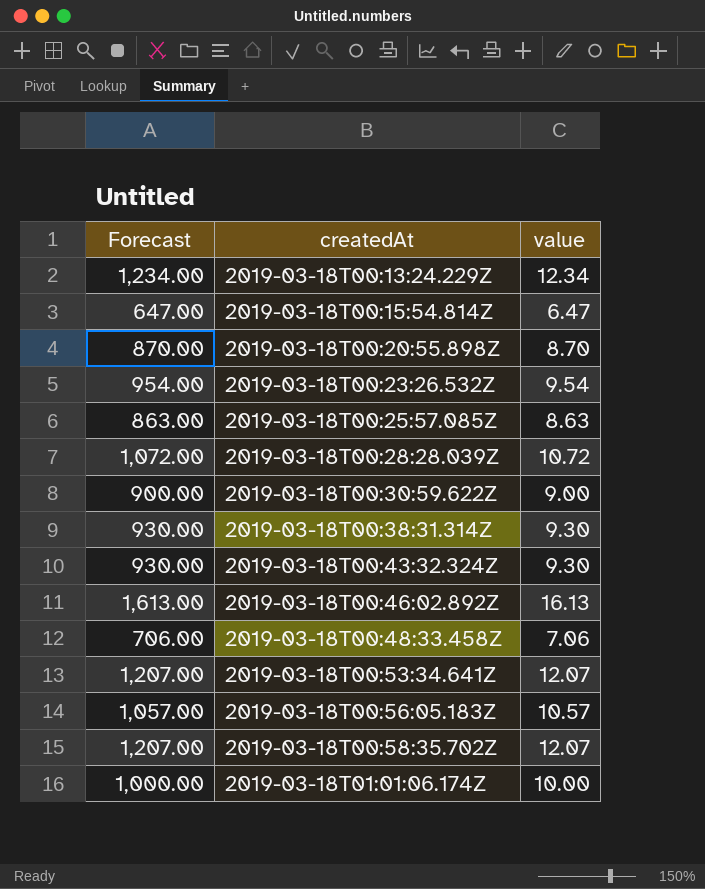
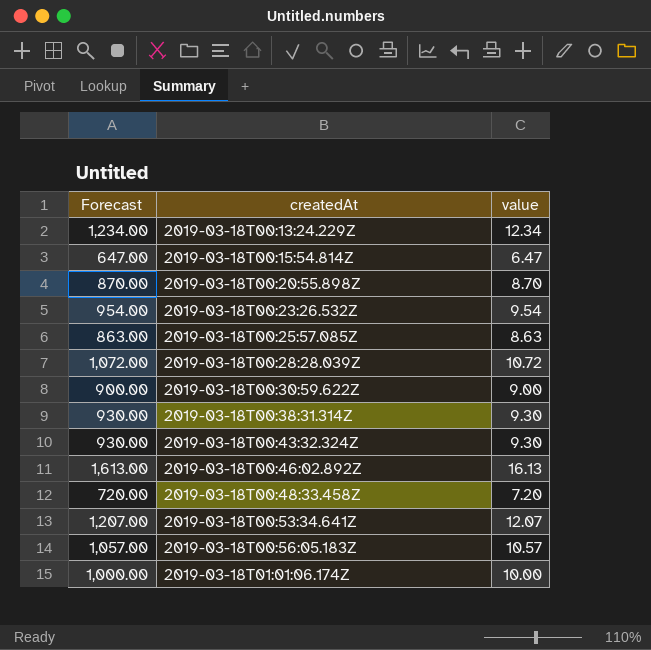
row 2019-03-18T00:58:35.702Z: 1,207.00 | 12.07 -> none
2019-03-18T00:48:33.458Z | Forecast: 706.00 -> 720.00
2019-03-18T00:48:33.458Z | value: 7.06 -> 7.20

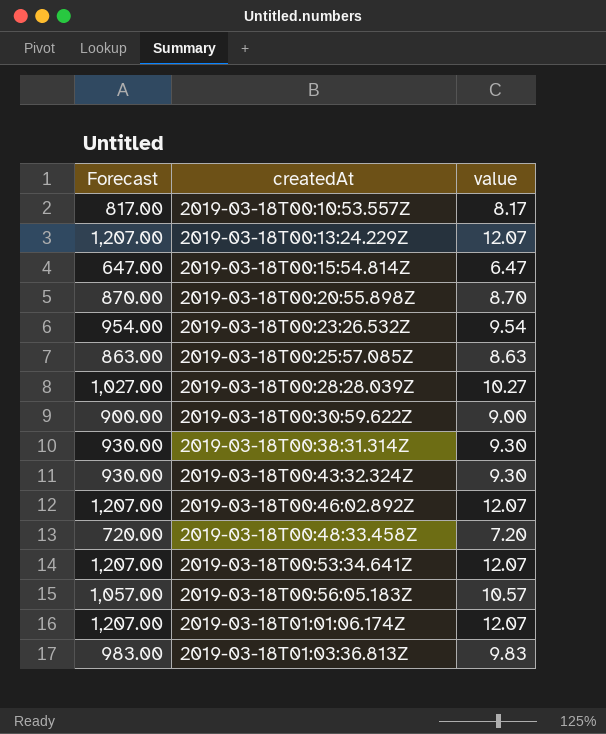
row 2019-03-18T00:10:53.557Z: none -> 817.00 | 8.17
2019-03-18T00:13:24.229Z | Forecast: 1,234.00 -> 1,207.00
2019-03-18T00:13:24.229Z | value: 12.34 -> 12.07
2019-03-18T00:28:28.039Z | Forecast: 1,072.00 -> 1,027.00
2019-03-18T00:28:28.039Z | value: 10.72 -> 10.27
2019-03-18T00:46:02.892Z | Forecast: 1,613.00 -> 1,207.00
2019-03-18T00:46:02.892Z | value: 16.13 -> 12.07
2019-03-18T01:01:06.174Z | Forecast: 1,000.00 -> 1,207.00
2019-03-18T01:01:06.174Z | value: 10.00 -> 12.07
row 2019-03-18T01:03:36.813Z: none -> 983.00 | 9.83

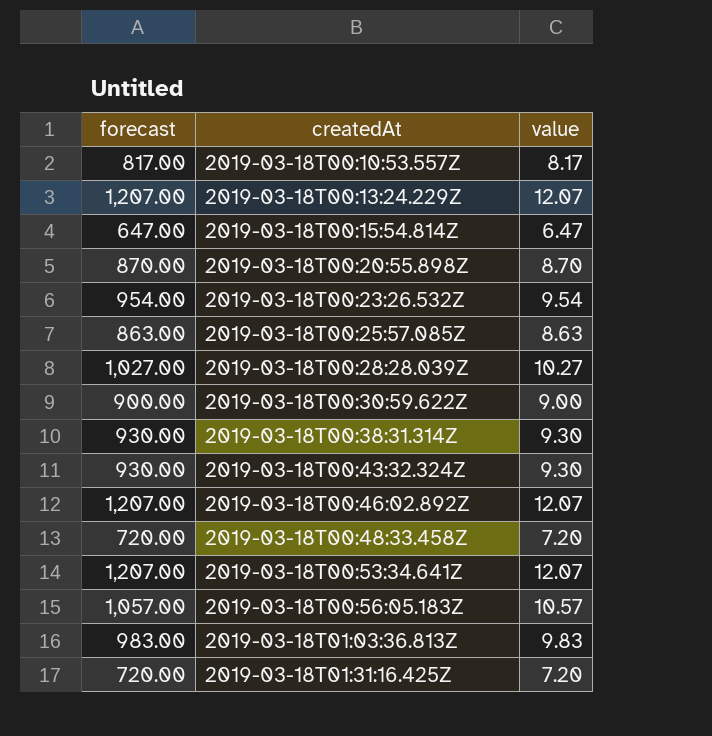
column name: Forecast -> forecast
row 2019-03-18T01:01:06.174Z: 1,207.00 | 12.07 -> none
row 2019-03-18T01:31:16.425Z: none -> 720.00 | 7.20

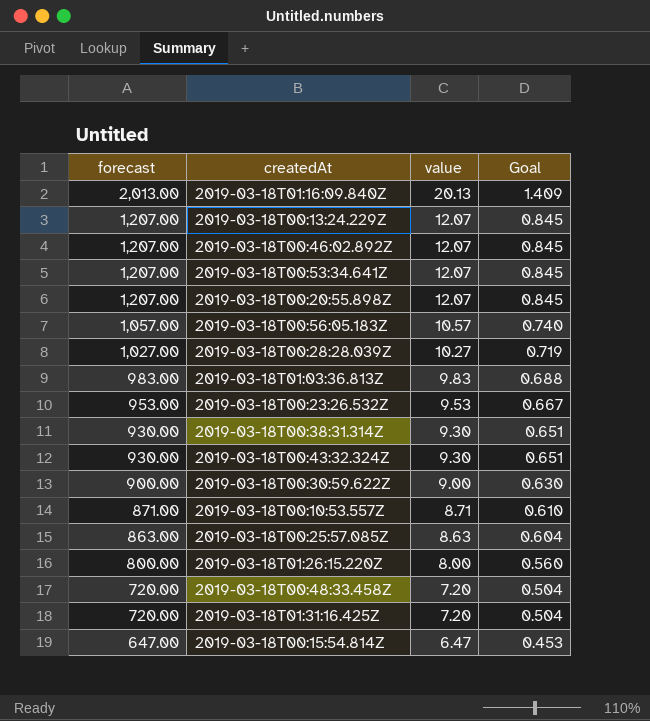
row order: createdAt ascending -> forecast descending
column Goal | formula: none -> [value] * 0.07
row 2019-03-18T01:16:09.840Z: none -> 2,013.00 | 20.13 | 1.409
2019-03-18T00:20:55.898Z | forecast: 870.00 -> 1,207.00
2019-03-18T00:20:55.898Z | value: 8.70 -> 12.07
2019-03-18T00:23:26.532Z | forecast: 954.00 -> 953.00
2019-03-18T00:23:26.532Z | value: 9.54 -> 9.53
2019-03-18T00:10:53.557Z | forecast: 817.00 -> 871.00
2019-03-18T00:10:53.557Z | value: 8.17 -> 8.71
row 2019-03-18T01:26:15.220Z: none -> 800.00 | 8.00 | 0.560

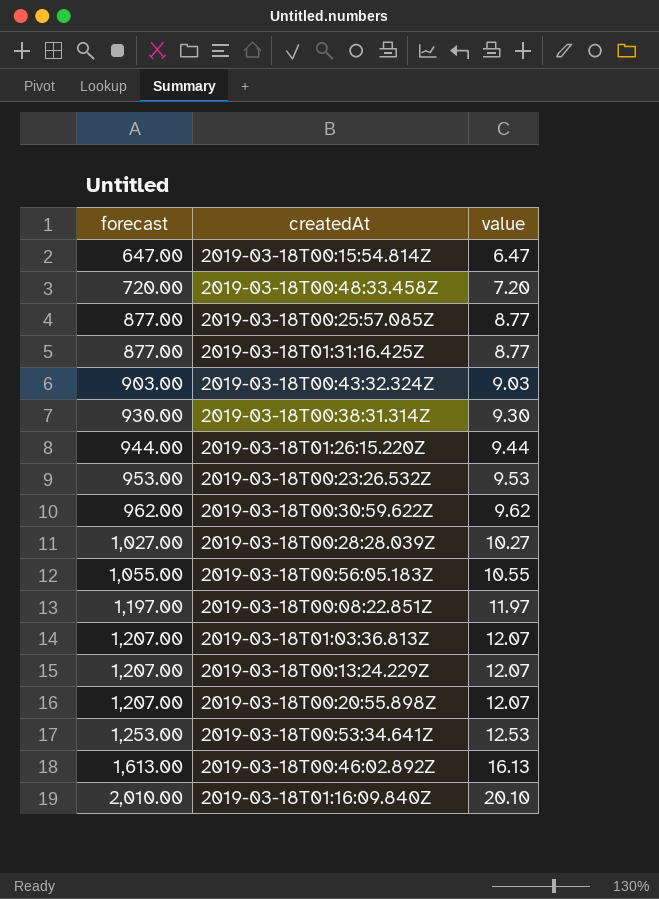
row order: forecast descending -> forecast ascending
column Goal | formula: [value] * 0.07 -> none
row 2019-03-18T00:10:53.557Z: 871.00 | 8.71 | 0.610 -> none
2019-03-18T00:25:57.085Z | forecast: 863.00 -> 877.00
2019-03-18T00:25:57.085Z | value: 8.63 -> 8.77
2019-03-18T01:31:16.425Z | forecast: 720.00 -> 877.00
2019-03-18T01:31:16.425Z | value: 7.20 -> 8.77
2019-03-18T00:43:32.324Z | forecast: 930.00 -> 903.00
2019-03-18T00:43:32.324Z | value: 9.30 -> 9.03
2019-03-18T01:26:15.220Z | forecast: 800.00 -> 944.00
2019-03-18T01:26:15.220Z | value: 8.00 -> 9.44
2019-03-18T00:30:59.622Z | forecast: 900.00 -> 962.00
2019-03-18T00:30:59.622Z | value: 9.00 -> 9.62
2019-03-18T00:56:05.183Z | forecast: 1,057.00 -> 1,055.00
2019-03-18T00:56:05.183Z | value: 10.57 -> 10.55
row 2019-03-18T00:08:22.851Z: none -> 1,197.00 | 11.97
2019-03-18T01:03:36.813Z | forecast: 983.00 -> 1,207.00
2019-03-18T01:03:36.813Z | value: 9.83 -> 12.07
2019-03-18T00:53:34.641Z | forecast: 1,207.00 -> 1,253.00
2019-03-18T00:53:34.641Z | value: 12.07 -> 12.53
2019-03-18T00:46:02.892Z | forecast: 1,207.00 -> 1,613.00
2019-03-18T00:46:02.892Z | value: 12.07 -> 16.13
2019-03-18T01:16:09.840Z | forecast: 2,013.00 -> 2,010.00
2019-03-18T01:16:09.840Z | value: 20.13 -> 20.10

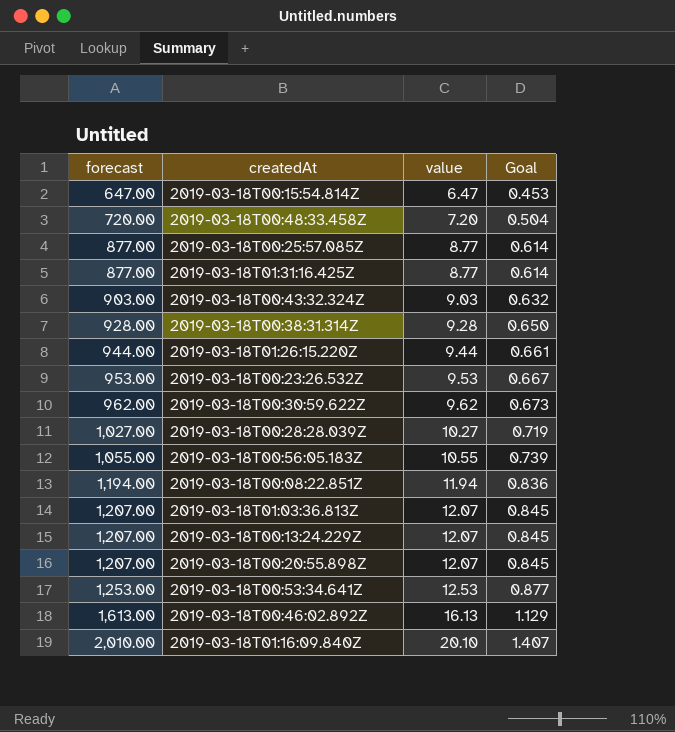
column Goal | formula: none -> [value] * 0.07
2019-03-18T00:38:31.314Z | forecast: 930.00 -> 928.00
2019-03-18T00:38:31.314Z | value: 9.30 -> 9.28
2019-03-18T00:08:22.851Z | forecast: 1,197.00 -> 1,194.00
2019-03-18T00:08:22.851Z | value: 11.97 -> 11.94

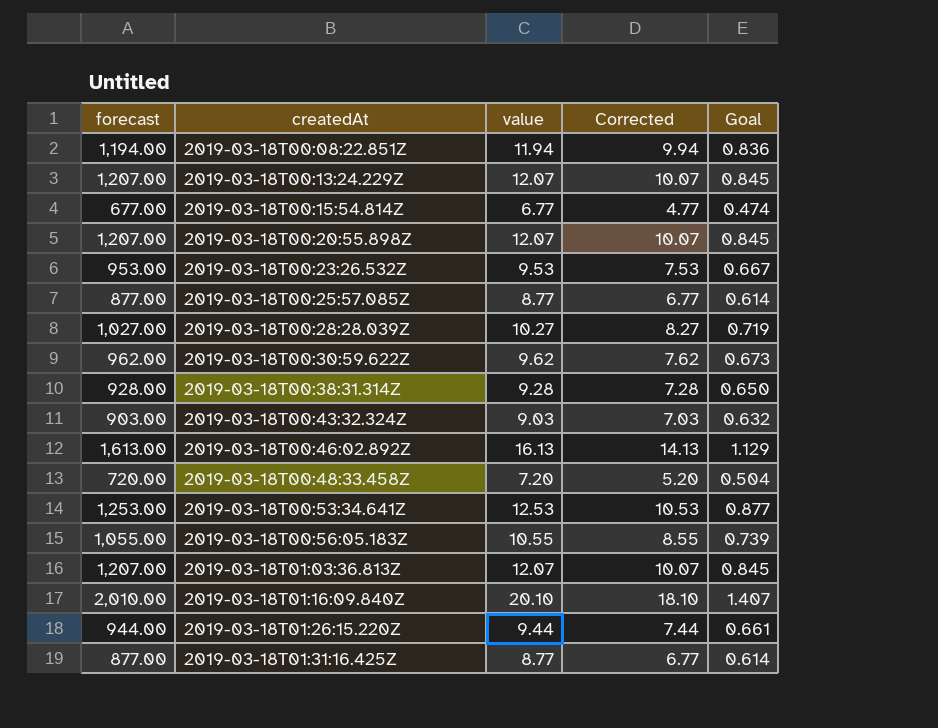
row order: forecast ascending -> createdAt ascending
column Corrected | formula: none -> [value] - 2
2019-03-18T00:15:54.814Z | forecast: 647.00 -> 677.00
2019-03-18T00:15:54.814Z | value: 6.47 -> 6.77
2019-03-18T00:15:54.814Z | Goal: 0.453 -> 0.474

